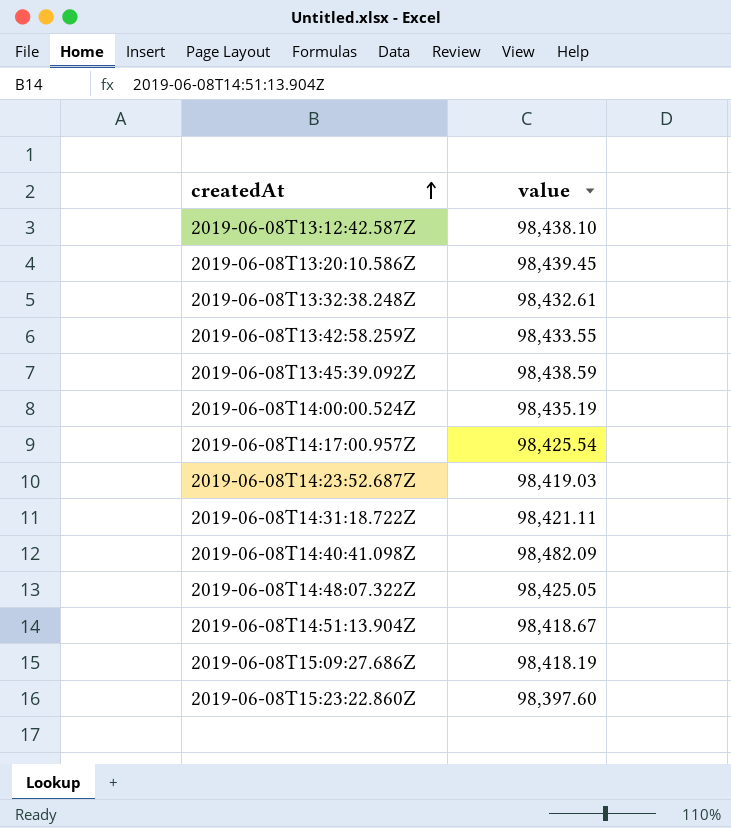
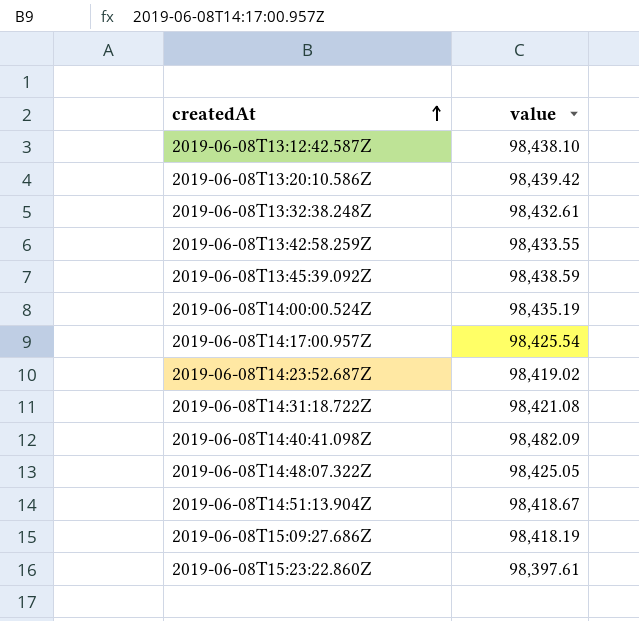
2019-06-08T13:20:10.586Z | value: 98,439.45 -> 98,439.42
2019-06-08T14:23:52.687Z | value: 98,419.03 -> 98,419.02
2019-06-08T14:31:18.722Z | value: 98,421.11 -> 98,421.08
2019-06-08T15:23:22.860Z | value: 98,397.60 -> 98,397.61

